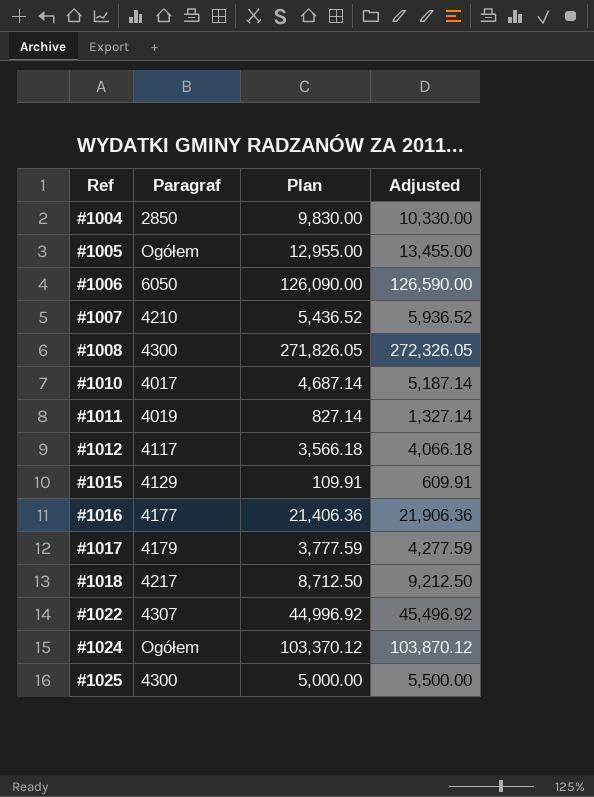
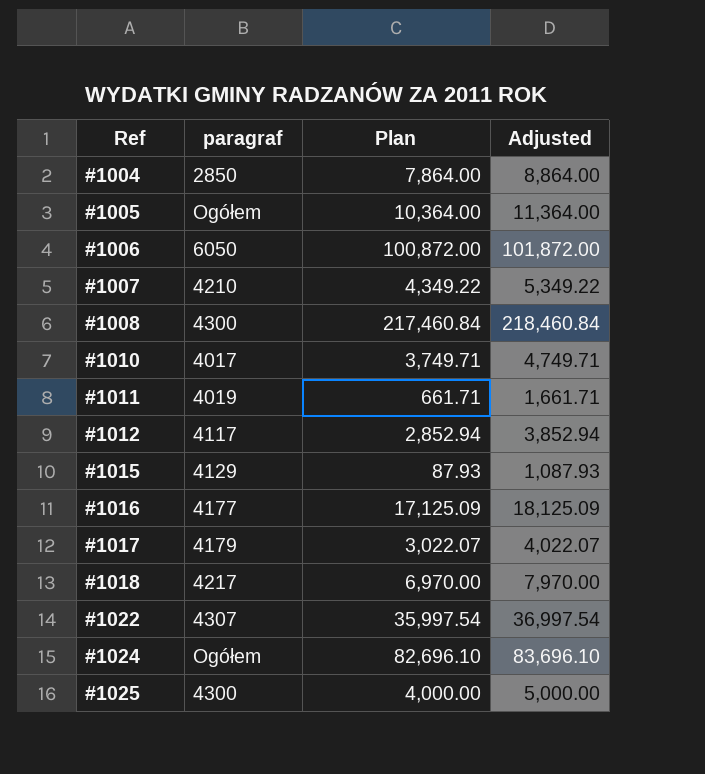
column name: Paragraf -> paragraf
column Adjusted | formula: [Plan] + 500 -> [Plan] + 1000
#1004 | Plan: 9,830.00 -> 7,864.00
#1005 | Plan: 12,955.00 -> 10,364.00
#1006 | Plan: 126,090.00 -> 100,872.00
#1007 | Plan: 5,436.52 -> 4,349.22
#1008 | Plan: 271,826.05 -> 217,460.84
#1010 | Plan: 4,687.14 -> 3,749.71
#1011 | Plan: 827.14 -> 661.71
#1012 | Plan: 3,566.18 -> 2,852.94
#1015 | Plan: 109.91 -> 87.93
#1016 | Plan: 21,406.36 -> 17,125.09
#1017 | Plan: 3,777.59 -> 3,022.07
#1018 | Plan: 8,712.50 -> 6,970.00
#1022 | Plan: 44,996.92 -> 35,997.54
#1024 | Plan: 103,370.12 -> 82,696.10
#1025 | Plan: 5,000.00 -> 4,000.00

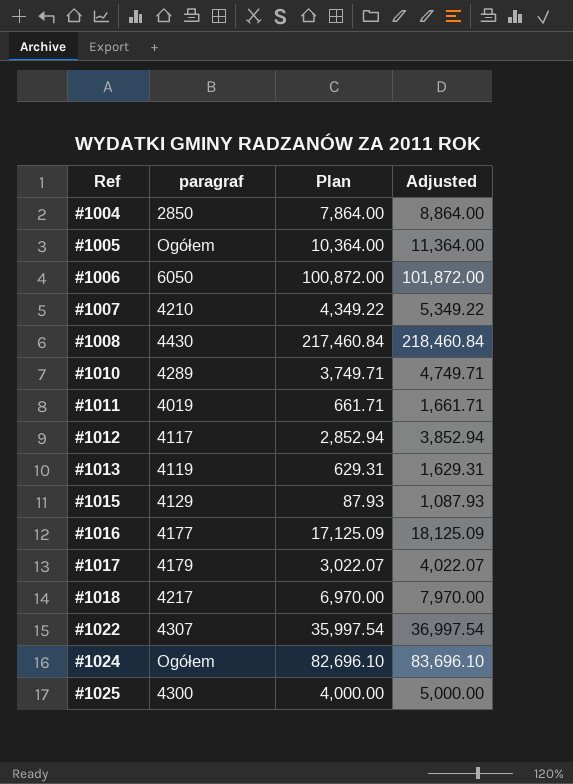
#1008 | paragraf: 4300 -> 4430
#1010 | paragraf: 4017 -> 4289
row #1013: none -> 4119 | 629.31 | 1,629.31

